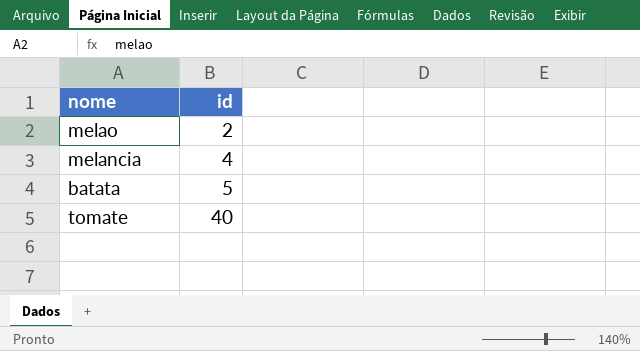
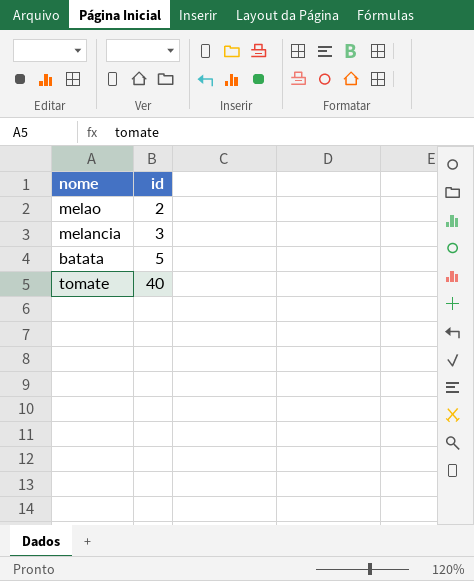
melancia | id: 4 -> 3

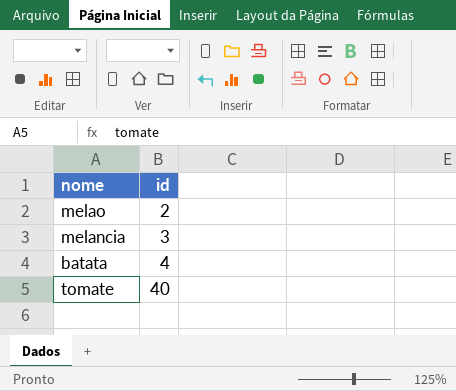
batata | id: 5 -> 4

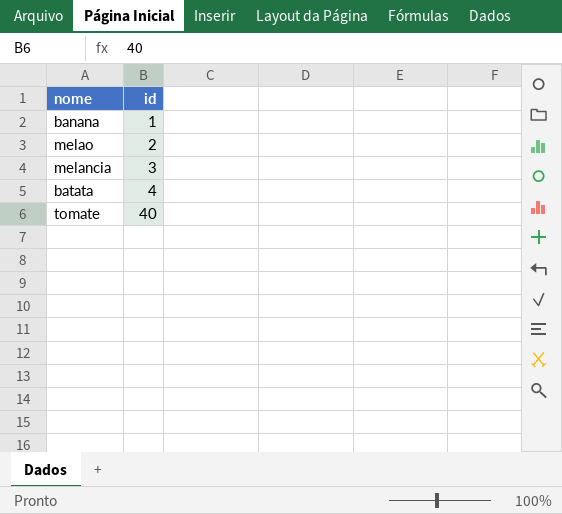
row banana: none -> 1

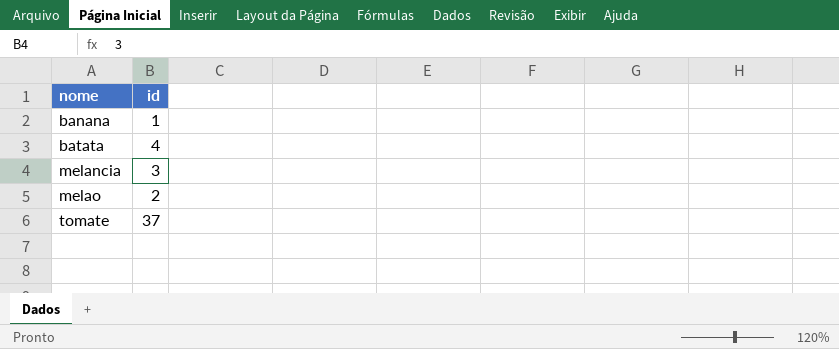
row order: id ascending -> nome ascending
tomate | id: 40 -> 37

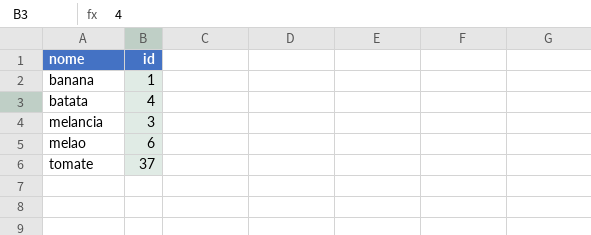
melao | id: 2 -> 6

